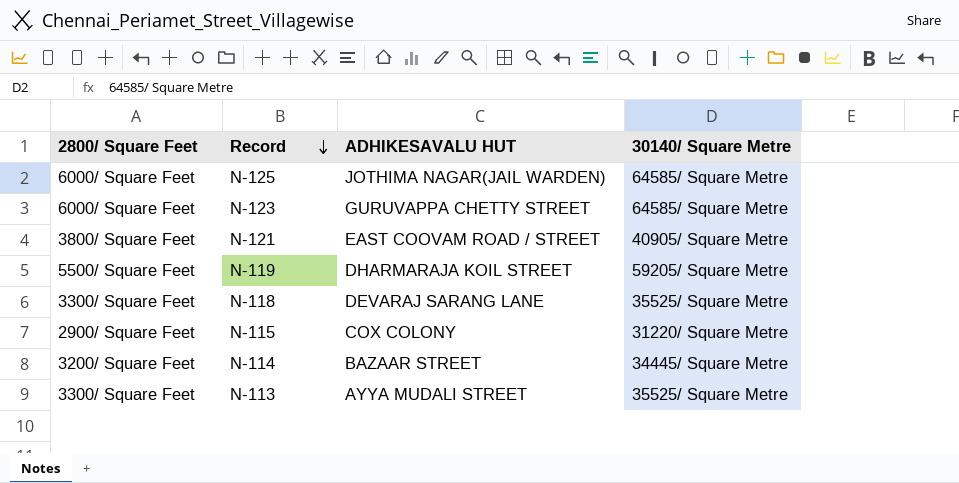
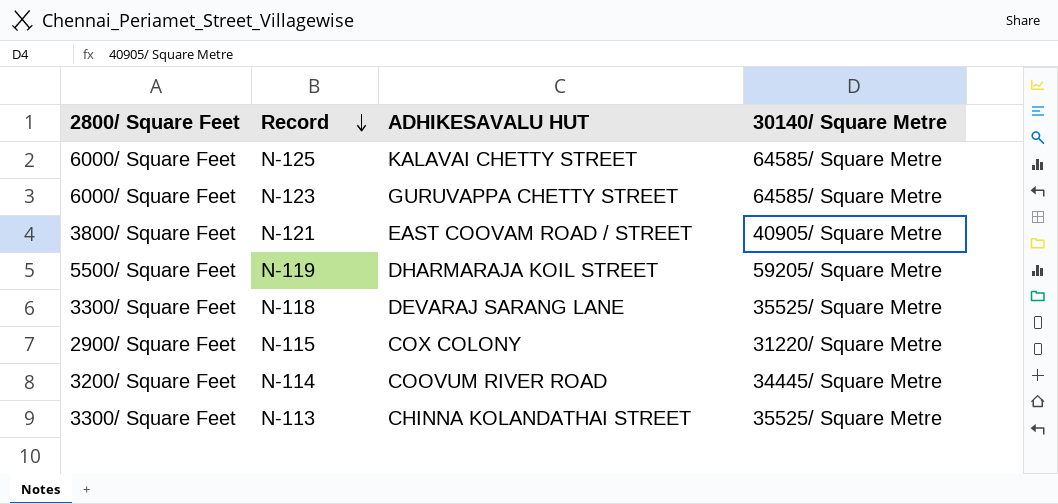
N-125 | ADHIKESAVALU HUT: JOTHIMA NAGAR(JAIL WARDEN) -> KALAVAI CHETTY STREET
N-114 | ADHIKESAVALU HUT: BAZAAR STREET -> COOVUM RIVER ROAD
N-113 | ADHIKESAVALU HUT: AYYA MUDALI STREET -> CHINNA KOLANDATHAI STREET

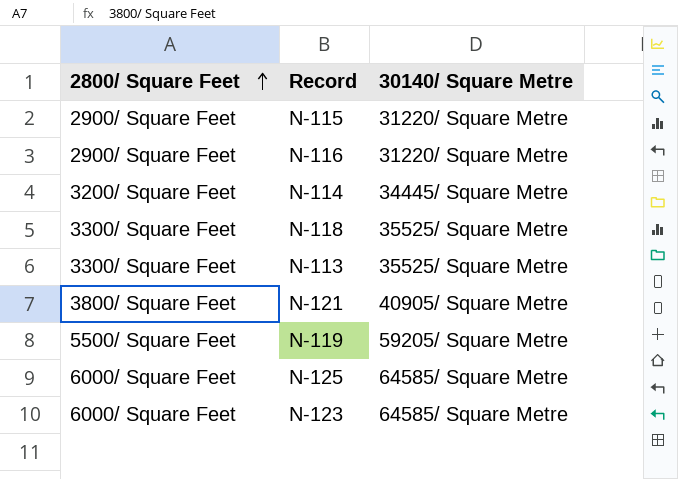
row order: Record descending -> 2800/ Square Feet ascending
column ADHIKESAVALU HUT | position: 3 -> none
row N-116: none -> 2900/ Square Feet | 31220/ Square Metre

